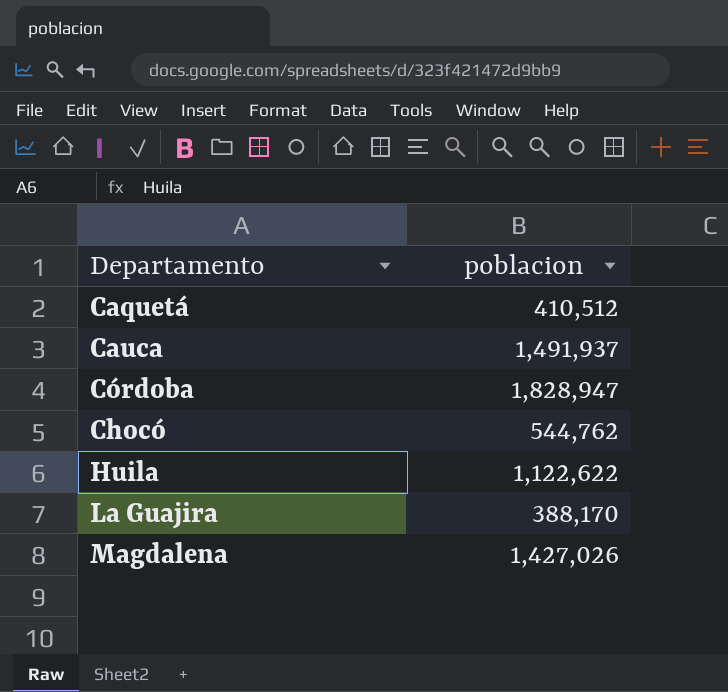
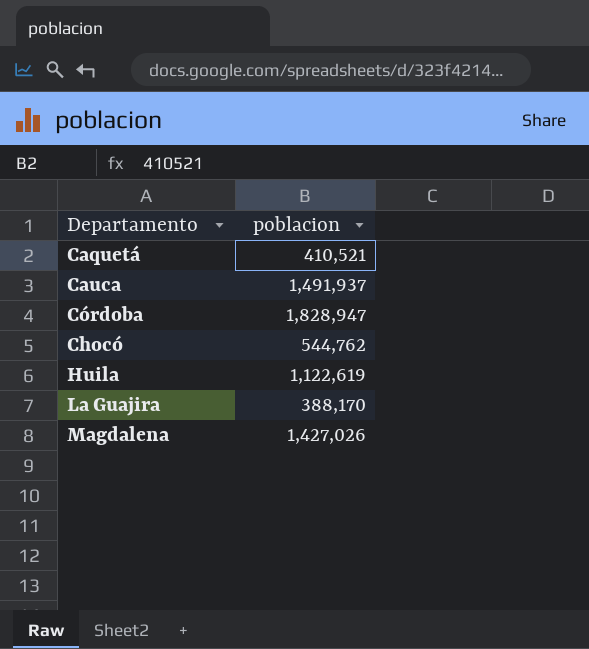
Caquetá | poblacion: 410,512 -> 410,521
Huila | poblacion: 1,122,622 -> 1,122,619

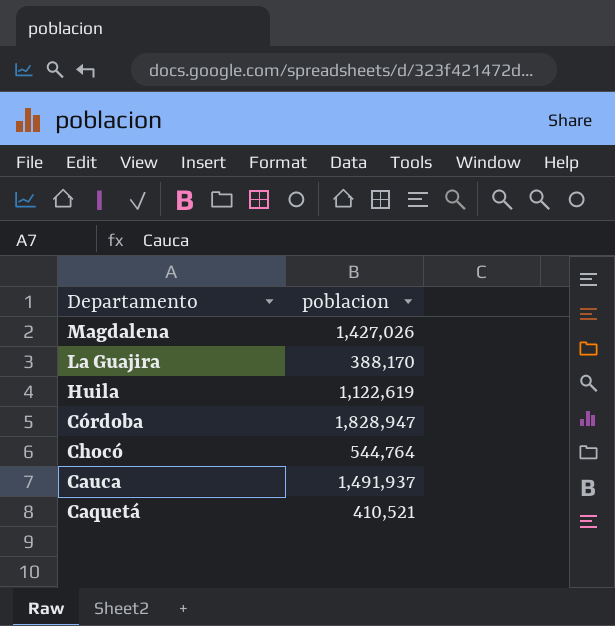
row order: none -> Departamento descending
Chocó | poblacion: 544,762 -> 544,764

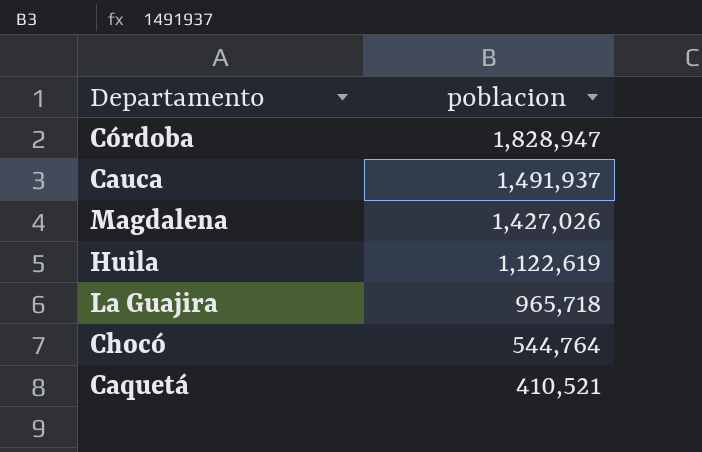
row order: Departamento descending -> poblacion descending
La Guajira | poblacion: 388,170 -> 965,718

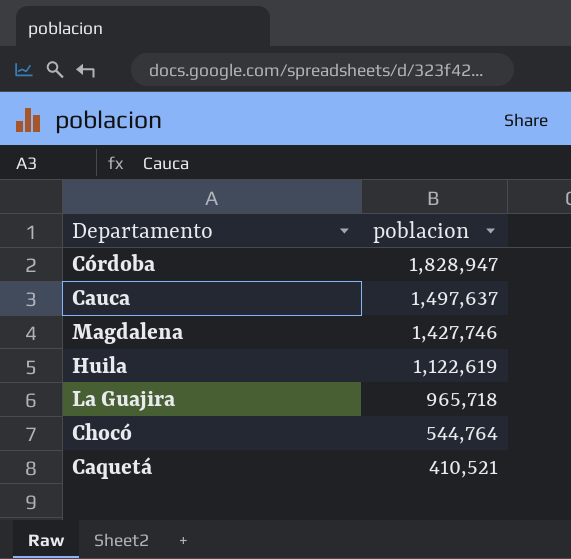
Cauca | poblacion: 1,491,937 -> 1,497,637
Magdalena | poblacion: 1,427,026 -> 1,427,746

